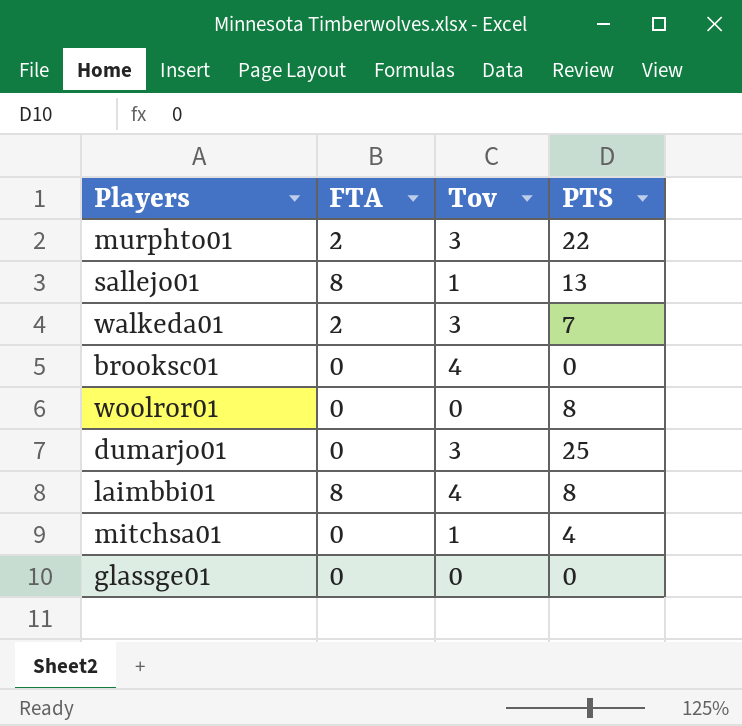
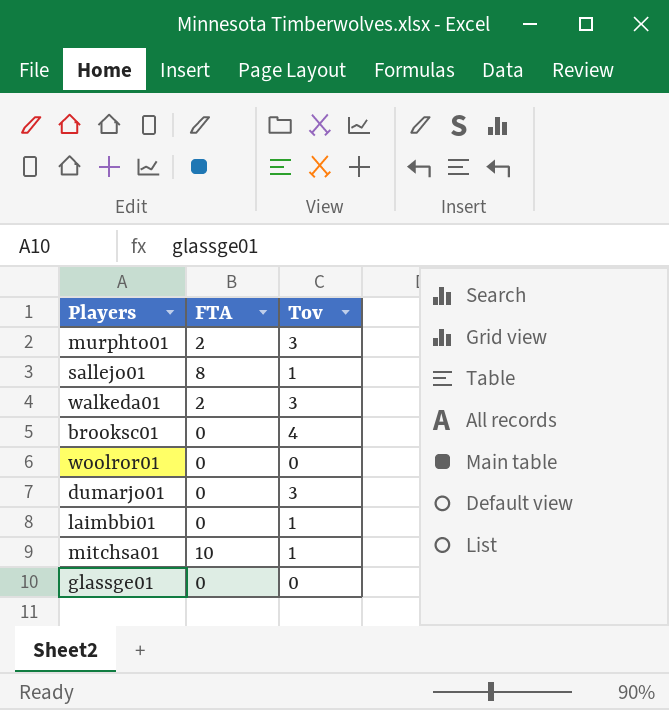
column PTS | position: 4 -> none
laimbbi01 | FTA: 8 -> 0
laimbbi01 | Tov: 4 -> 1
mitchsa01 | FTA: 0 -> 10

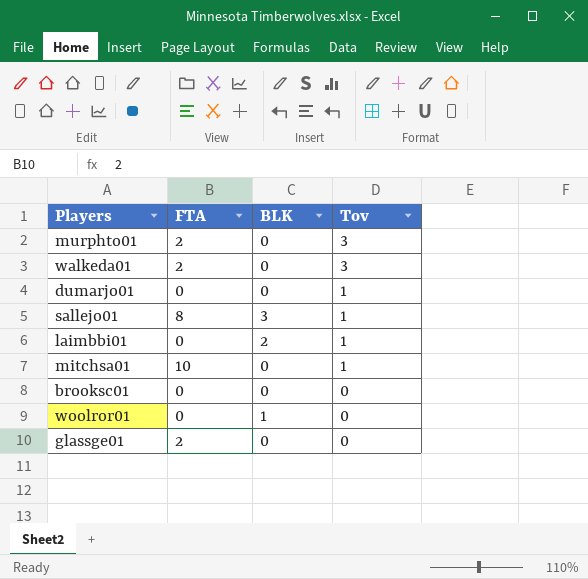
row order: none -> Tov descending
column BLK | position: none -> 3
dumarjo01 | Tov: 3 -> 1
brooksc01 | Tov: 4 -> 0
glassge01 | FTA: 0 -> 2

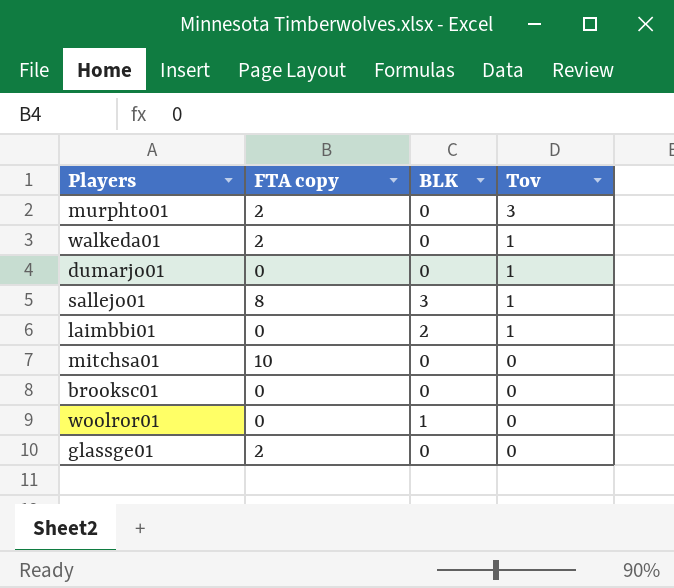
column name: FTA -> FTA copy
walkeda01 | Tov: 3 -> 1
mitchsa01 | Tov: 1 -> 0

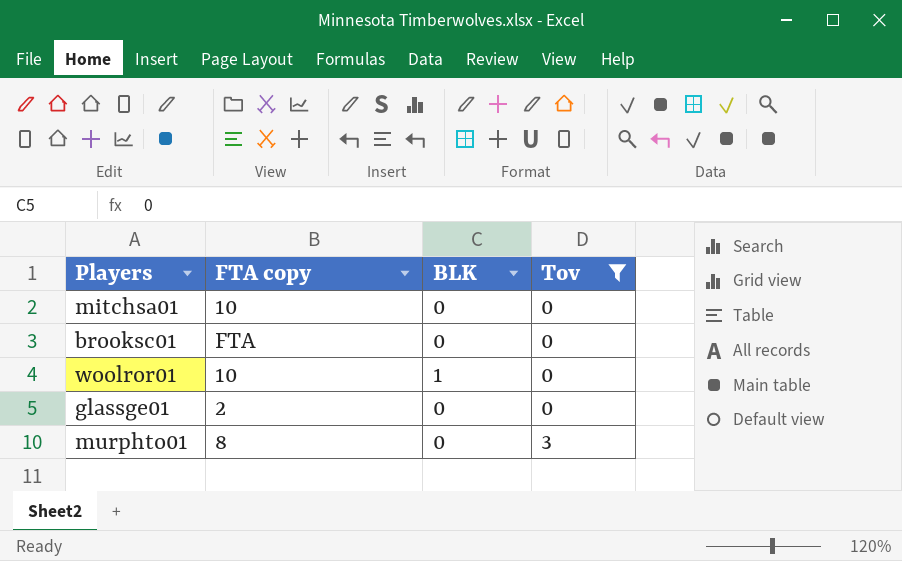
filter: none -> Tov != 1
row order: Tov descending -> Tov ascending
brooksc01 | FTA copy: 0 -> FTA
woolror01 | FTA copy: 0 -> 10
murphto01 | FTA copy: 2 -> 8

